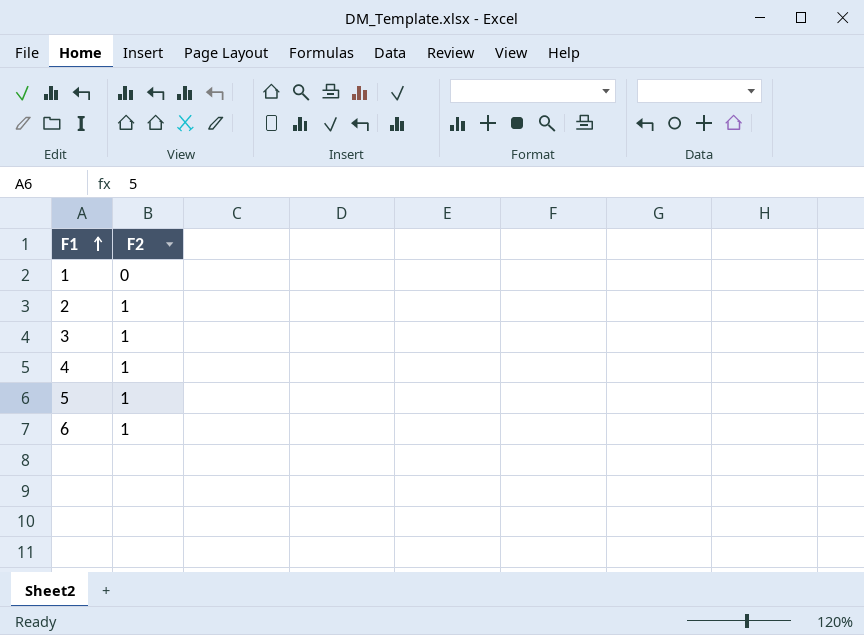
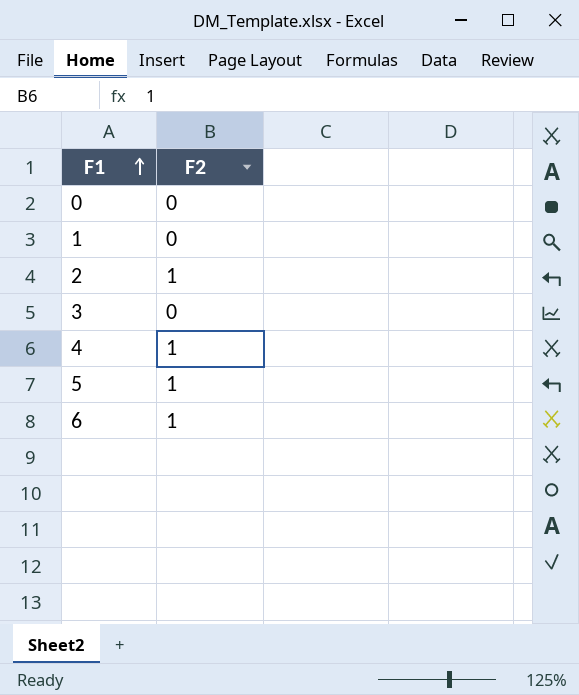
row 0: none -> 0
3 | F2: 1 -> 0

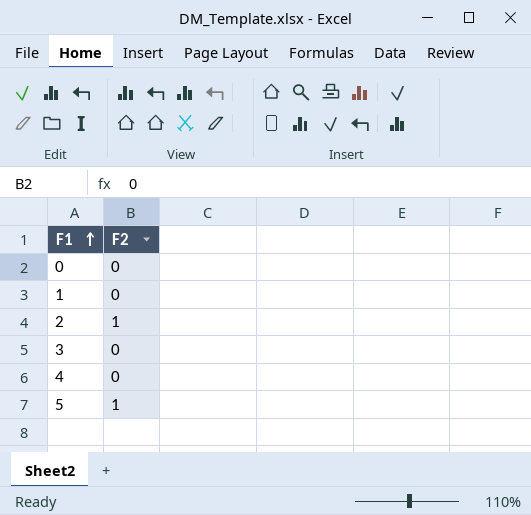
row 6: 1 -> none
4 | F2: 1 -> 0

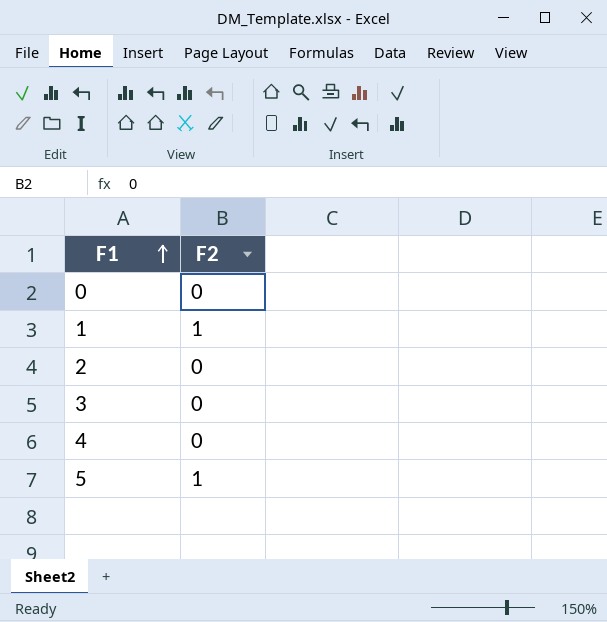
1 | F2: 0 -> 1
2 | F2: 1 -> 0

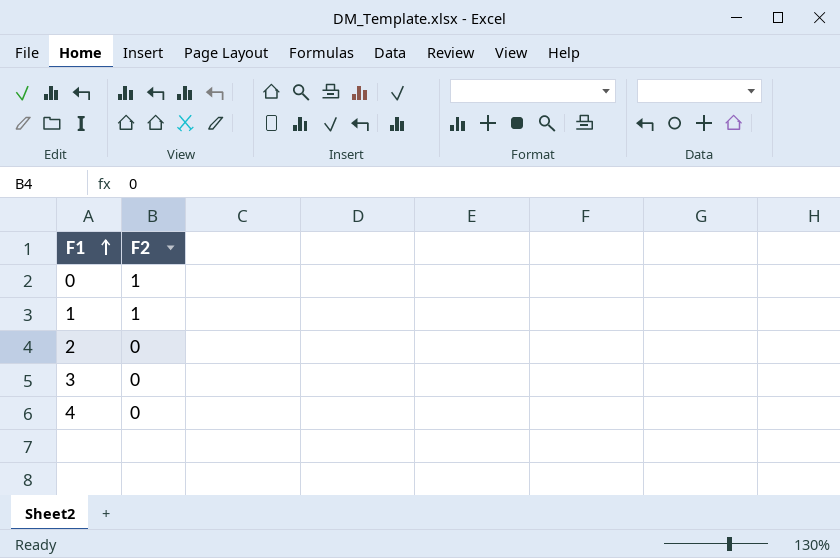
row 5: 1 -> none
0 | F2: 0 -> 1

